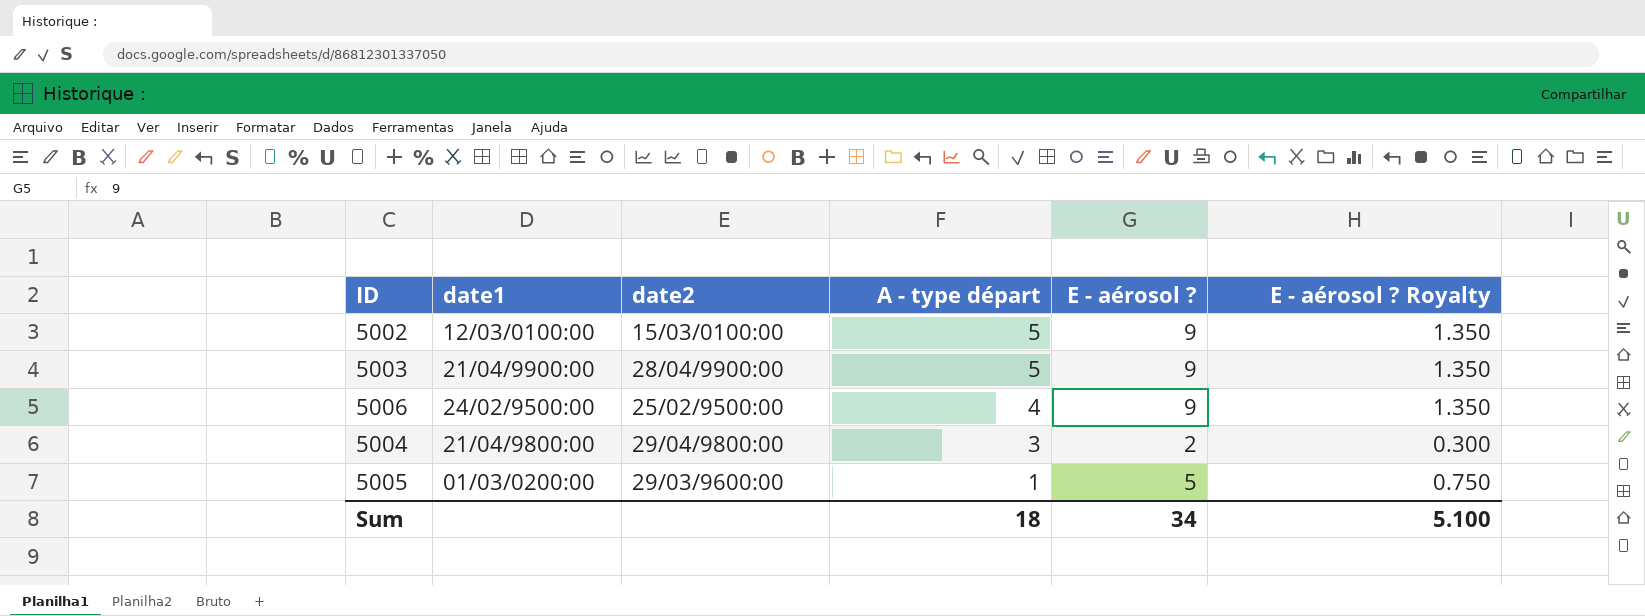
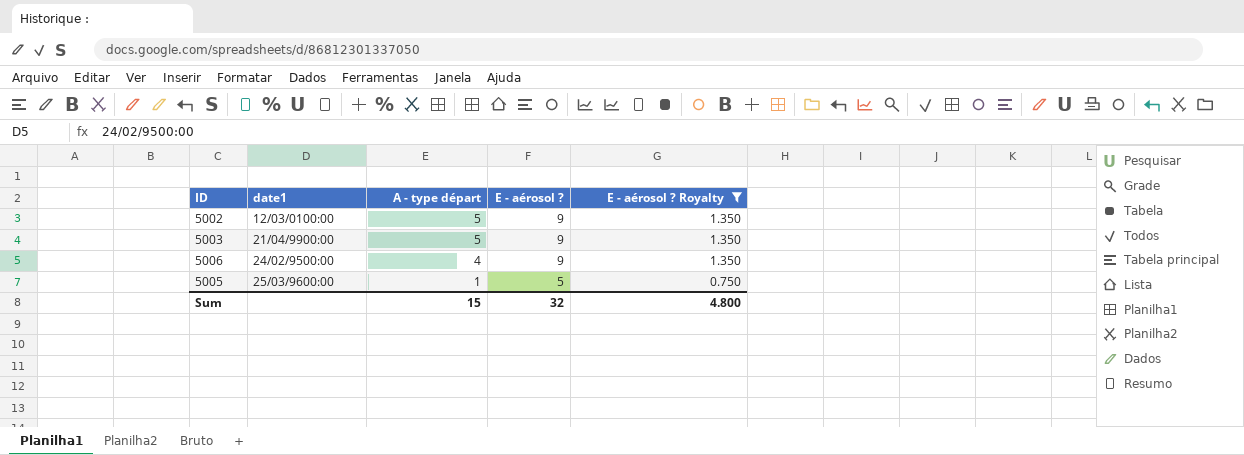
filter: none -> E - aérosol ? Royalty != 0.300
column date2 | position: 3 -> none
5005 | date1: 01/03/0200:00 -> 25/03/9600:00
Sum | A - type départ: 18 -> 15
Sum | E - aérosol ?: 34 -> 32
Sum | E - aérosol ? Royalty: 5.100 -> 4.800

